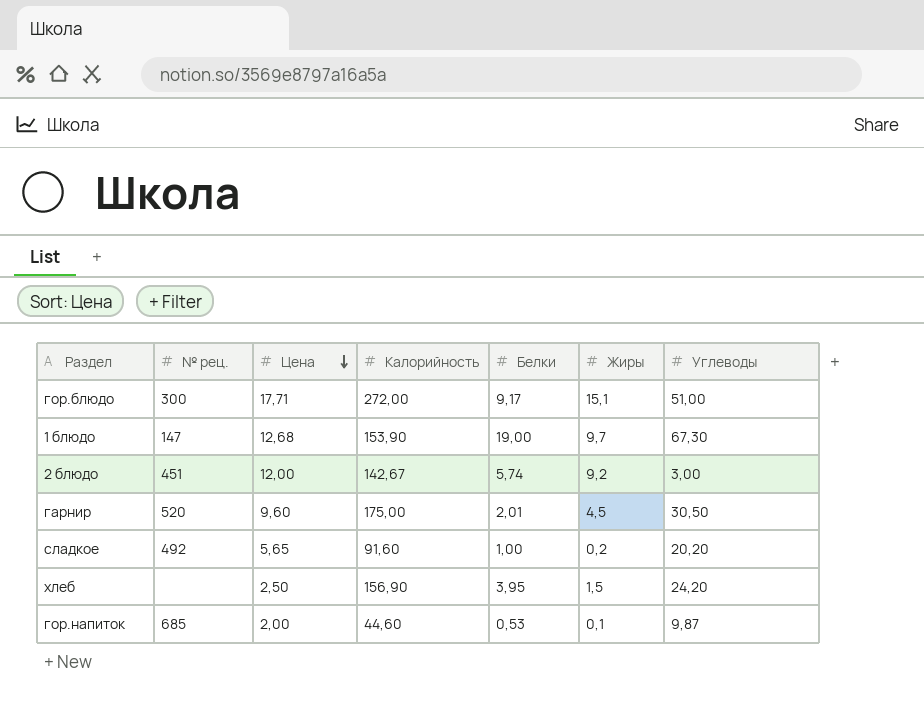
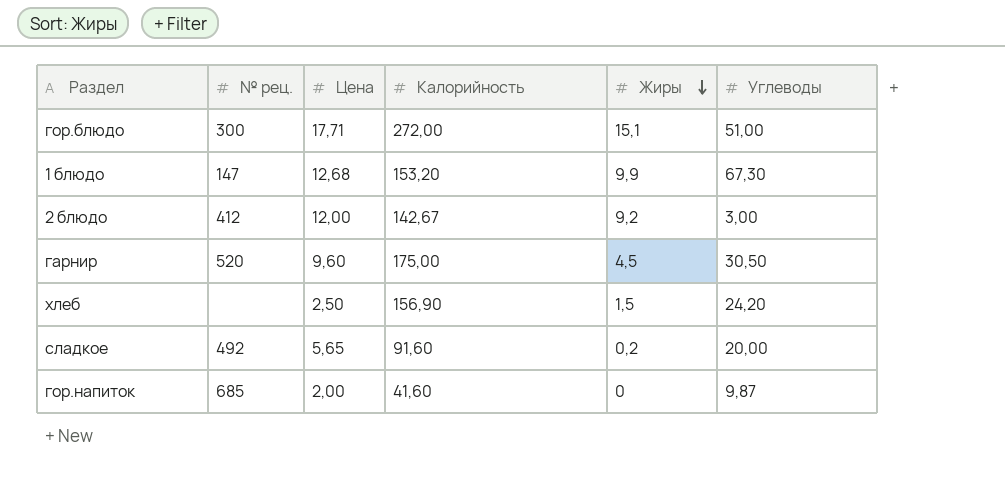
row order: Цена descending -> Жиры descending
column Белки | position: 5 -> none
1 блюдо | Калорийность: 153,90 -> 153,20
1 блюдо | Жиры: 9,7 -> 9,9
2 блюдо | № рец.: 451 -> 412
сладкое | Углеводы: 20,20 -> 20,00
гор.напиток | Калорийность: 44,60 -> 41,60
гор.напиток | Жиры: 0,1 -> 0

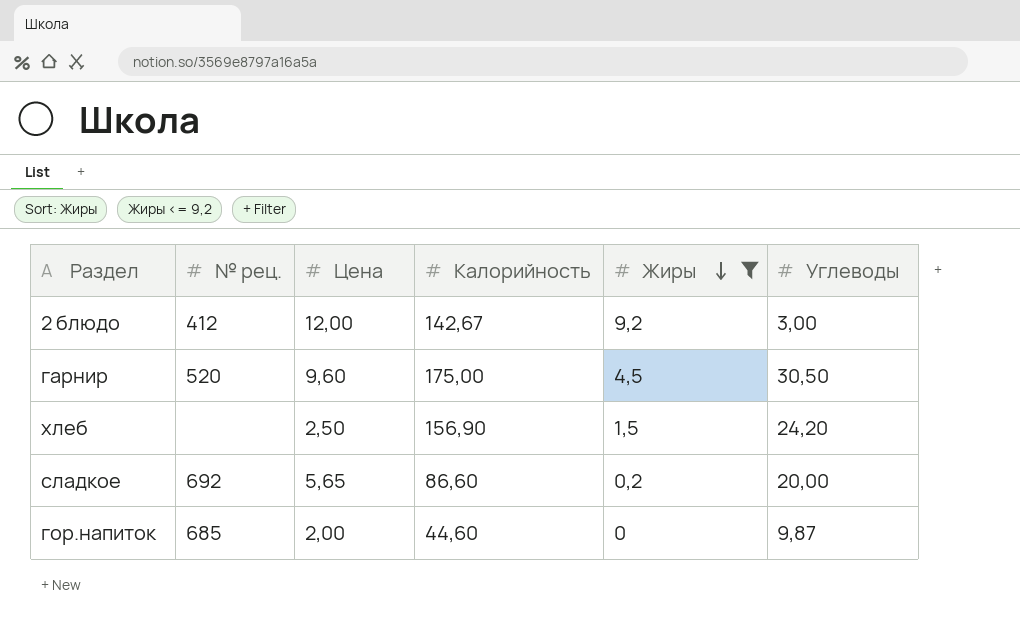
filter: none -> Жиры <= 9,2
сладкое | № рец.: 492 -> 692
сладкое | Калорийность: 91,60 -> 86,60
гор.напиток | Калорийность: 41,60 -> 44,60

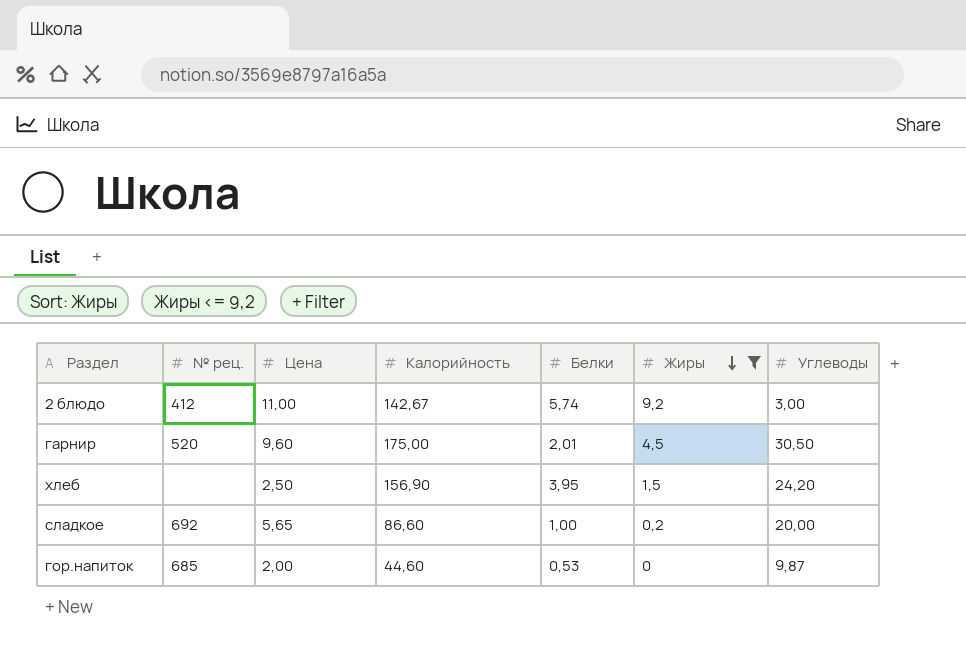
column Белки | position: none -> 5
2 блюдо | Цена: 12,00 -> 11,00

